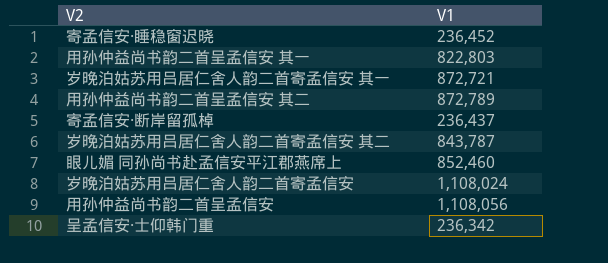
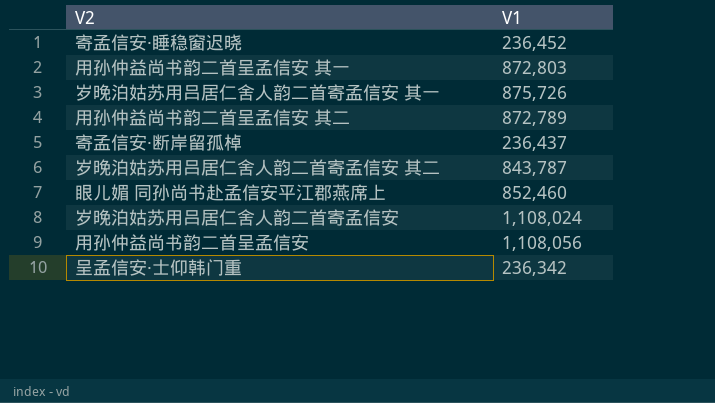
用孙仲益尚书韵二首呈孟信安 其一 | V1: 822,803 -> 872,803
岁晚泊姑苏用吕居仁舍人韵二首寄孟信安 其一 | V1: 872,721 -> 875,726

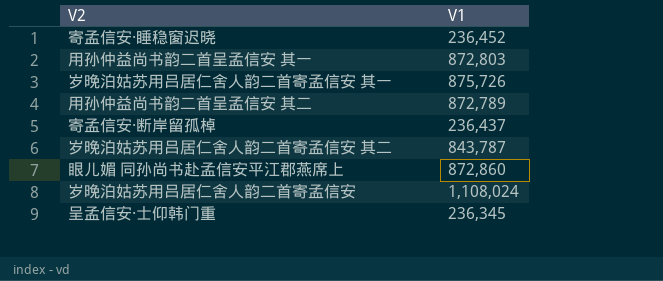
row 用孙仲益尚书韵二首呈孟信安: 1,108,056 -> none
眼儿媚 同孙尚书赴孟信安平江郡燕席上 | V1: 852,460 -> 872,860
呈孟信安·士仰韩门重 | V1: 236,342 -> 236,345

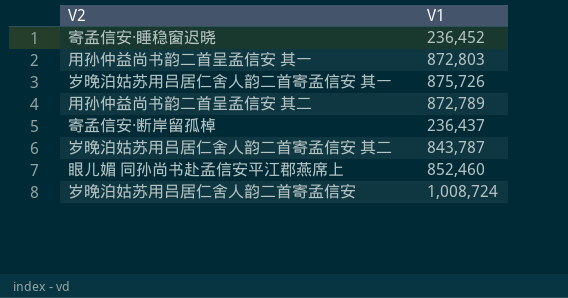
row 呈孟信安·士仰韩门重: 236,345 -> none
眼儿媚 同孙尚书赴孟信安平江郡燕席上 | V1: 872,860 -> 852,460
岁晚泊姑苏用吕居仁舍人韵二首寄孟信安 | V1: 1,108,024 -> 1,008,724

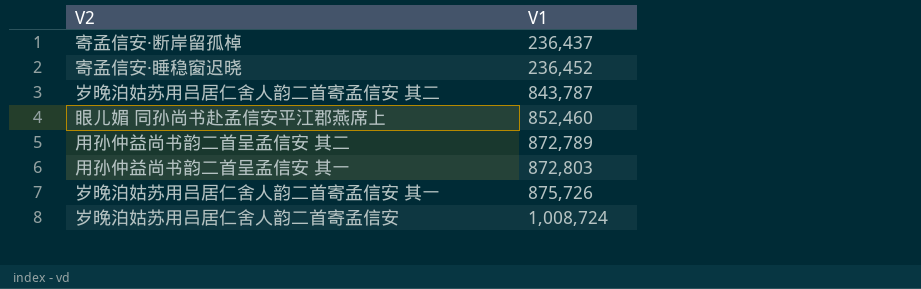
row order: none -> V1 ascending

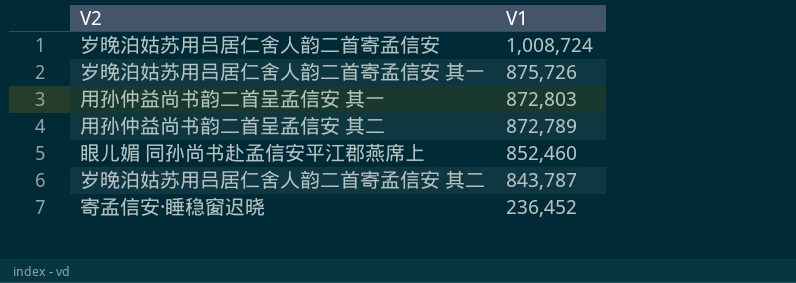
row order: V1 ascending -> V1 descending
row 寄孟信安·断岸留孤棹: 236,437 -> none

